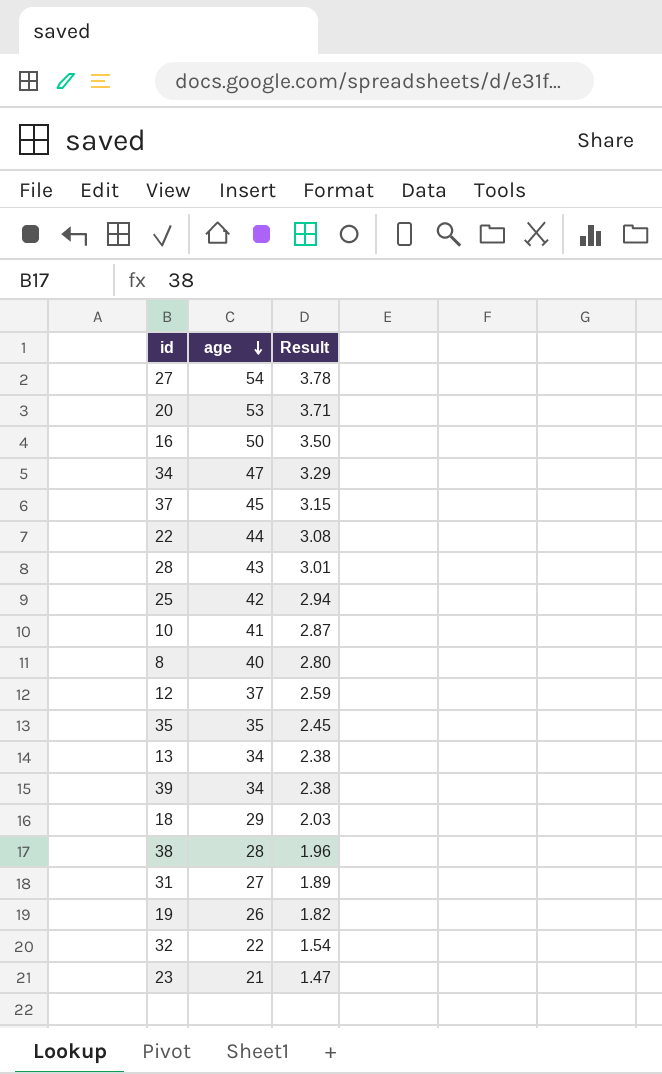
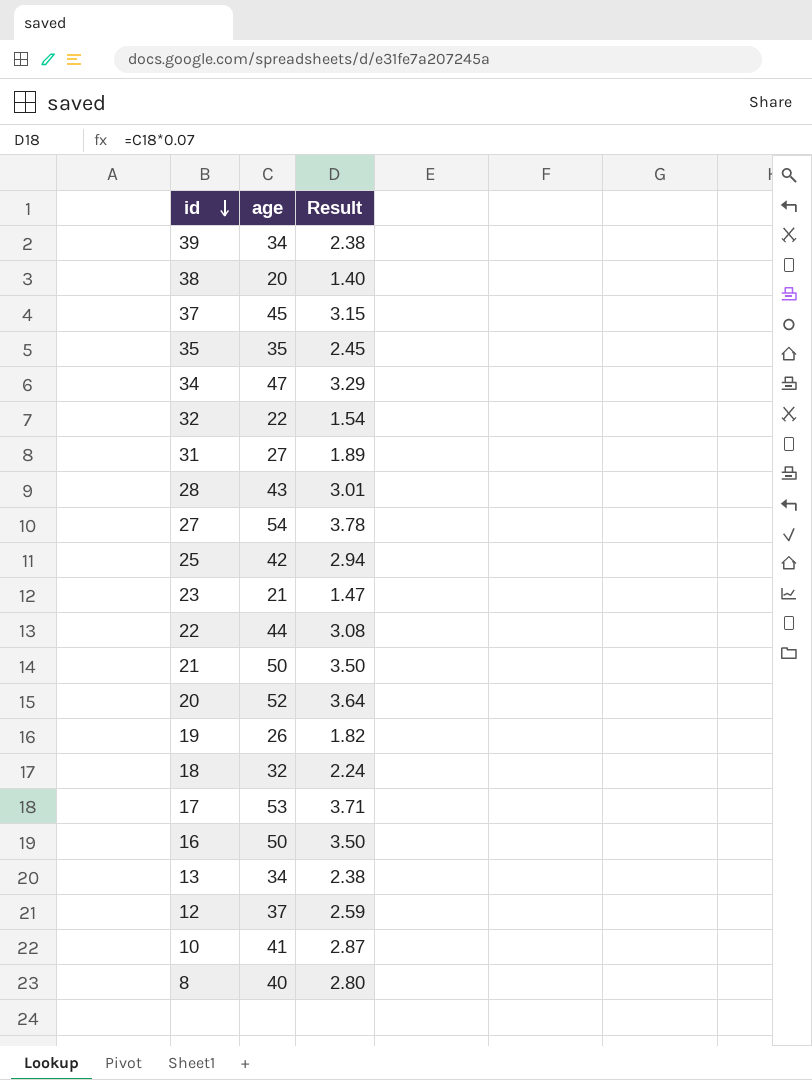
row order: age descending -> id descending
38 | age: 28 -> 20
38 | Result: 1.96 -> 1.40
row 21: none -> 50 | 3.50
20 | age: 53 -> 52
20 | Result: 3.71 -> 3.64
18 | age: 29 -> 32
18 | Result: 2.03 -> 2.24
row 17: none -> 53 | 3.71

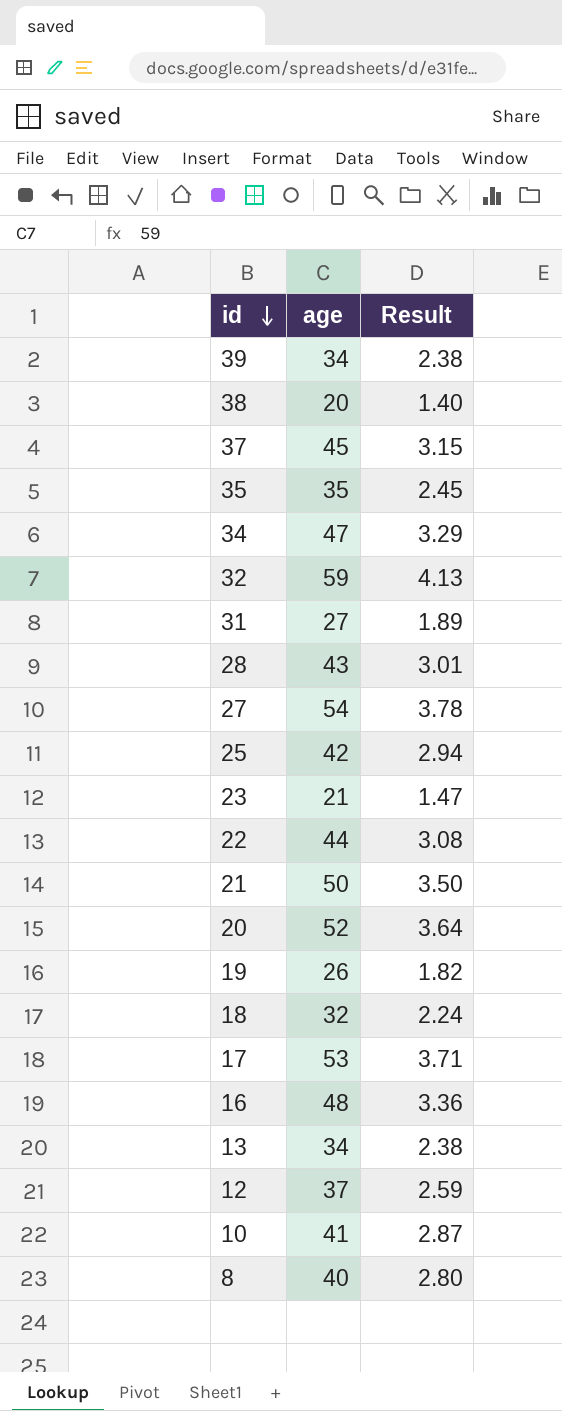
32 | age: 22 -> 59
32 | Result: 1.54 -> 4.13
16 | age: 50 -> 48
16 | Result: 3.50 -> 3.36

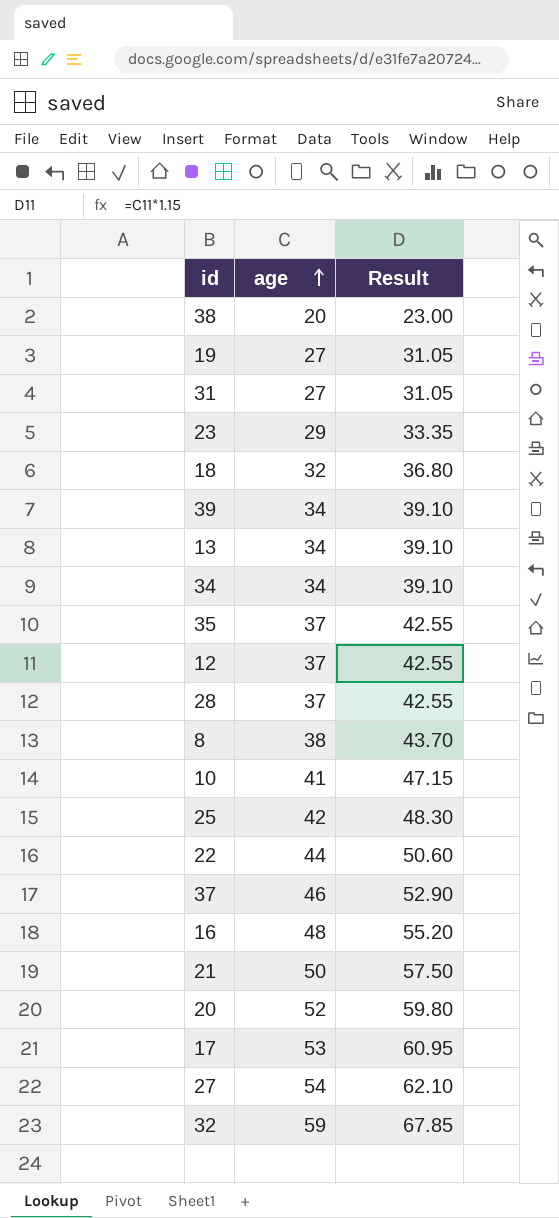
row order: id descending -> age ascending
column Result | formula: [age] * 0.07 -> [age] * 1.15
19 | age: 26 -> 27
23 | age: 21 -> 29
34 | age: 47 -> 34
35 | age: 35 -> 37
28 | age: 43 -> 37
8 | age: 40 -> 38
37 | age: 45 -> 46

